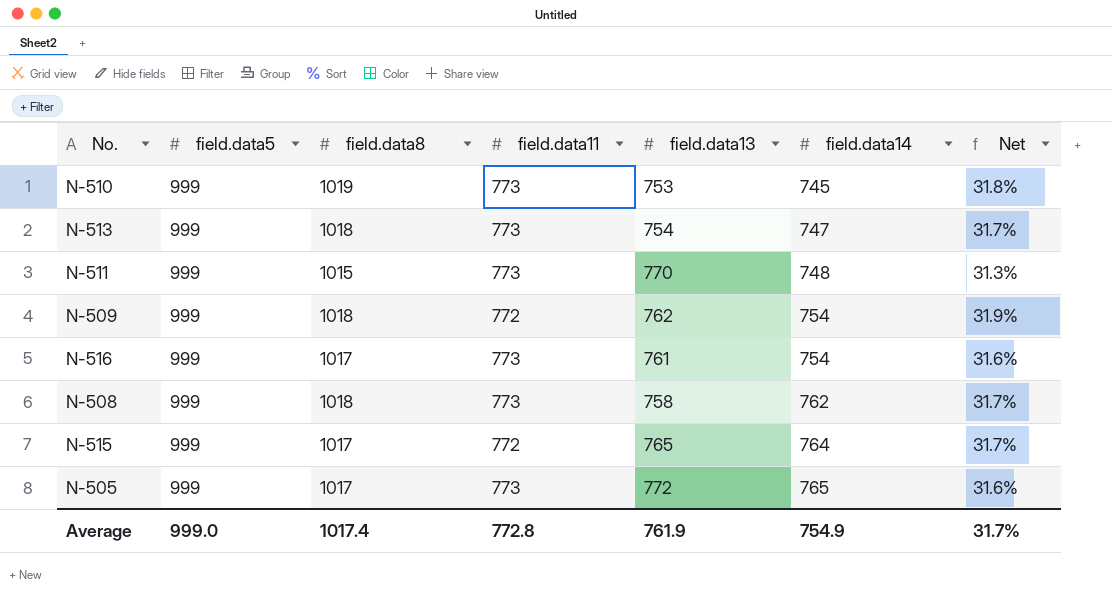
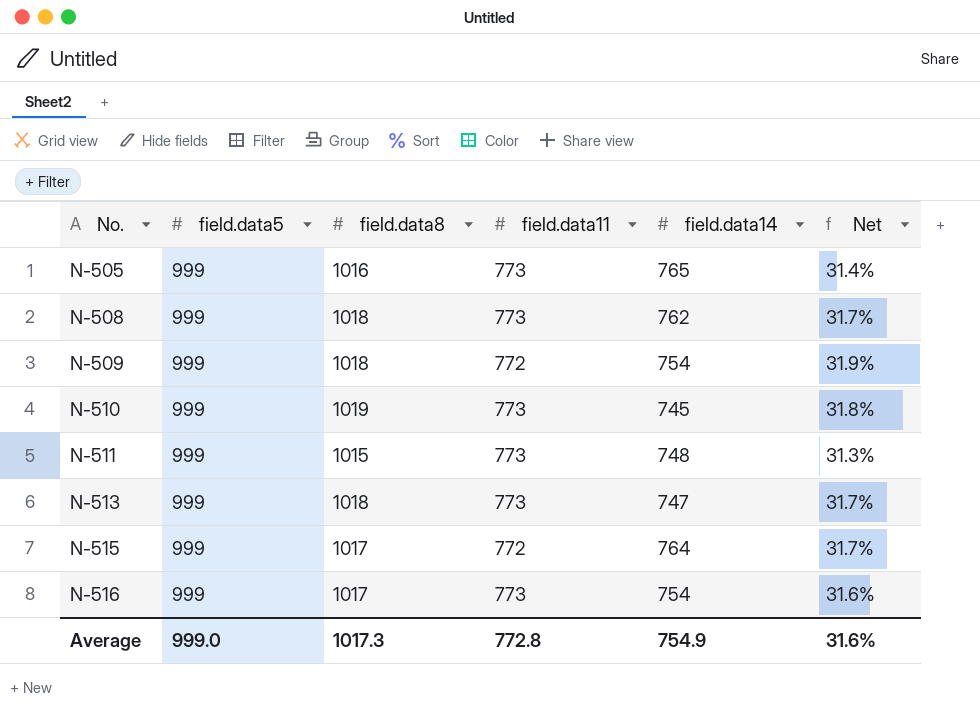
row order: field.data14 ascending -> No. ascending
column field.data13 | position: 5 -> none
N-505 | field.data8: 1017 -> 1016
N-505 | Net: 31.6% -> 31.4%
Average | field.data8: 1017.4 -> 1017.3
Average | Net: 31.7% -> 31.6%

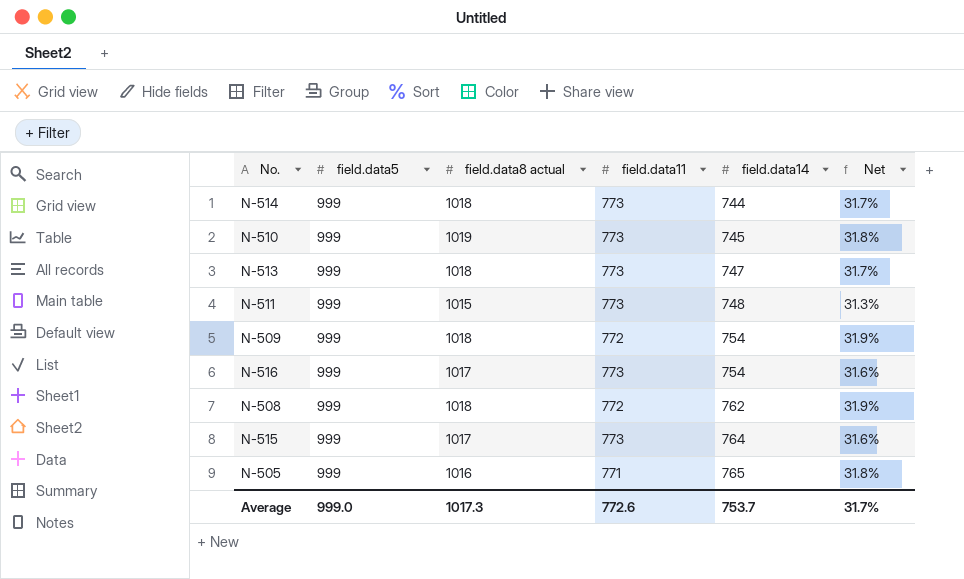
row order: No. ascending -> field.data14 ascending
column name: field.data8 -> field.data8 actual
row N-514: none -> 999 | 1018 | 773 | 744 | 31.7%
N-508 | field.data11: 773 -> 772
N-508 | Net: 31.7% -> 31.9%
N-515 | field.data11: 772 -> 773
N-515 | Net: 31.7% -> 31.6%
N-505 | field.data11: 773 -> 771
N-505 | Net: 31.4% -> 31.8%
Average | field.data11: 772.8 -> 772.6
Average | field.data14: 754.9 -> 753.7
Average | Net: 31.6% -> 31.7%

